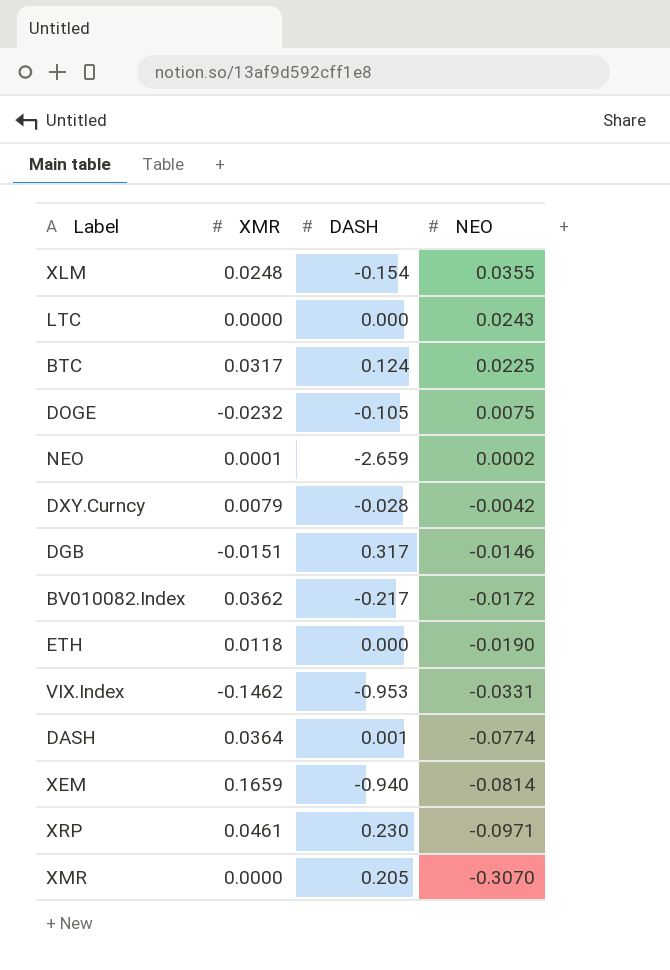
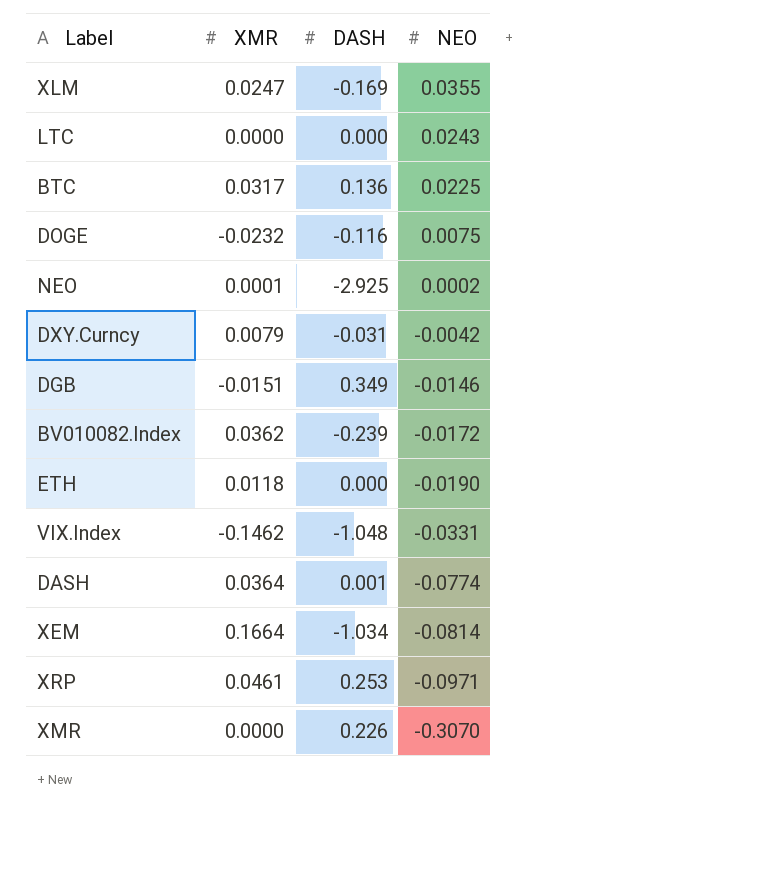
XLM | XMR: 0.0248 -> 0.0247
XLM | DASH: -0.154 -> -0.169
BTC | DASH: 0.124 -> 0.136
DOGE | DASH: -0.105 -> -0.116
NEO | DASH: -2.659 -> -2.925
DXY.Curncy | DASH: -0.028 -> -0.031
DGB | DASH: 0.317 -> 0.349
BV010082.Index | DASH: -0.217 -> -0.239
VIX.Index | DASH: -0.953 -> -1.048
XEM | XMR: 0.1659 -> 0.1664
XEM | DASH: -0.940 -> -1.034
XRP | DASH: 0.230 -> 0.253
XMR | DASH: 0.205 -> 0.226

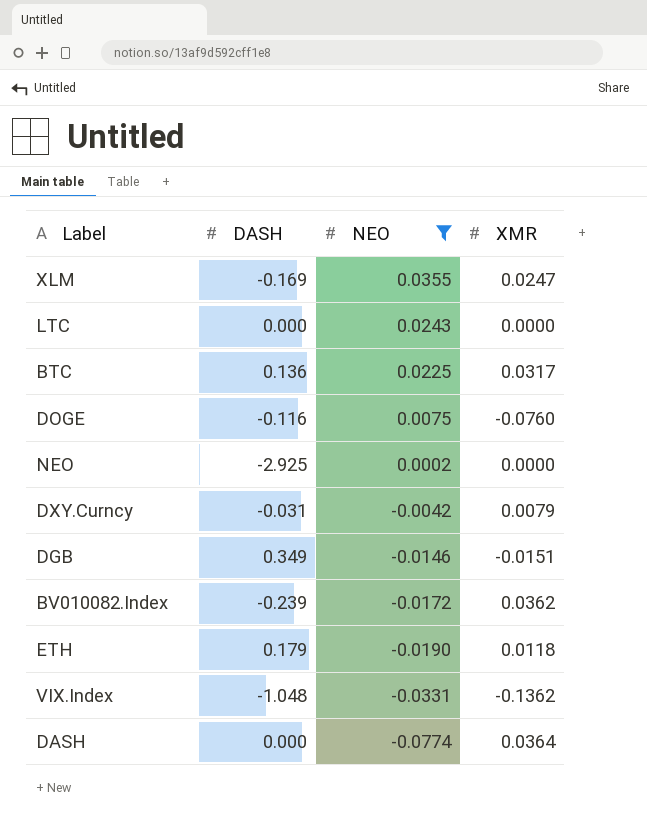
filter: none -> NEO >= -0.0774
column XMR | position: 2 -> 4
DOGE | XMR: -0.0232 -> -0.0760
NEO | XMR: 0.0001 -> 0.0000
ETH | DASH: 0.000 -> 0.179
VIX.Index | XMR: -0.1462 -> -0.1362
DASH | DASH: 0.001 -> 0.000

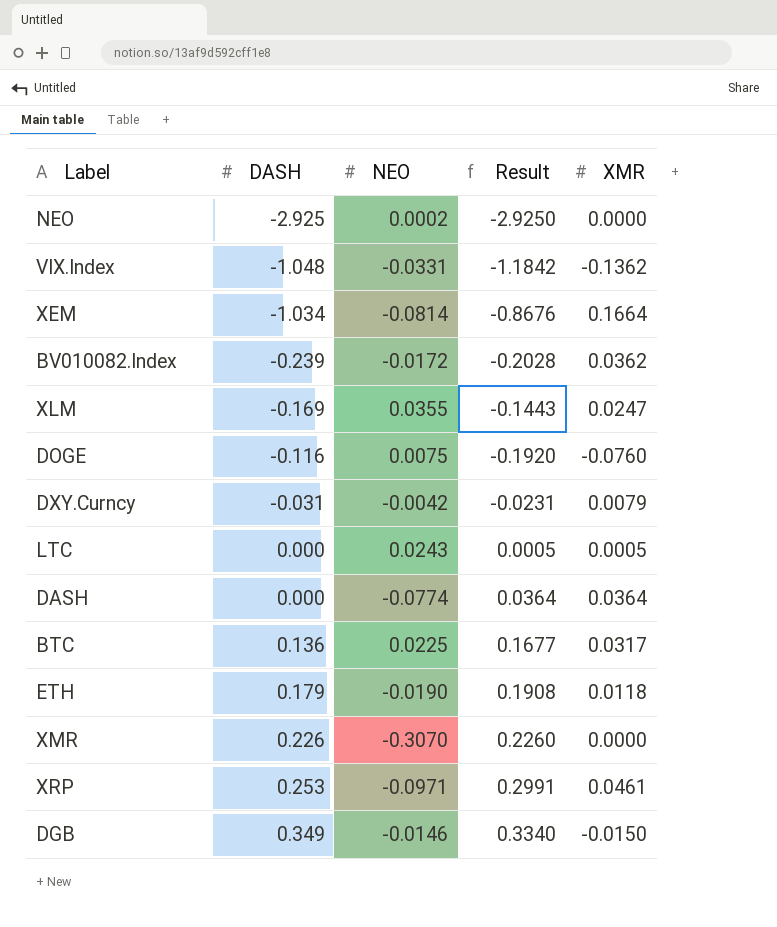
filter: NEO >= -0.0774 -> none
row order: NEO descending -> DASH ascending
column Result | formula: none -> [DASH] + [XMR]
LTC | XMR: 0.0000 -> 0.0005
DGB | XMR: -0.0151 -> -0.0150

